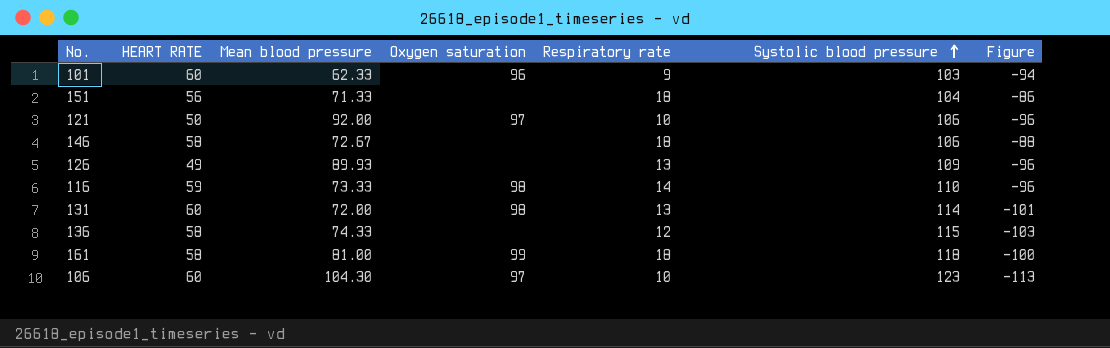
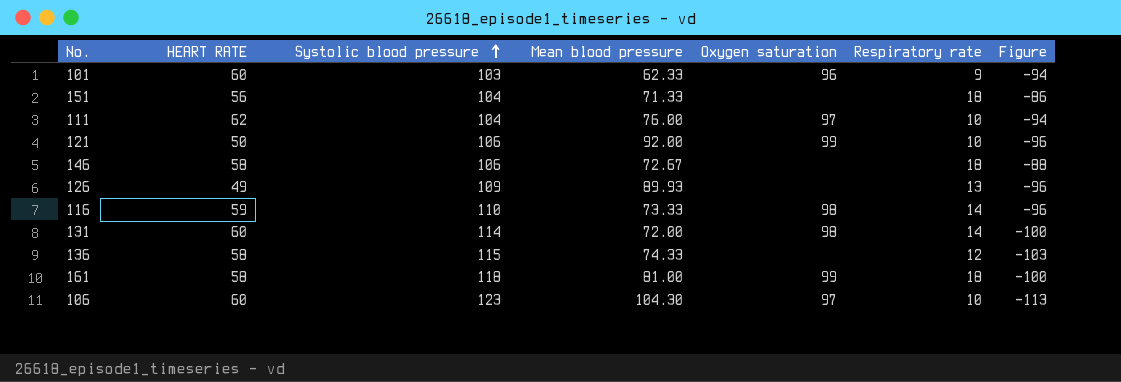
column Systolic blood pressure | position: 6 -> 3
row 111: none -> 62 | 104 | 76.00 | 97 | 10 | -94
121 | Oxygen saturation: 97 -> 99
131 | Respiratory rate: 13 -> 14
131 | Figure: -101 -> -100

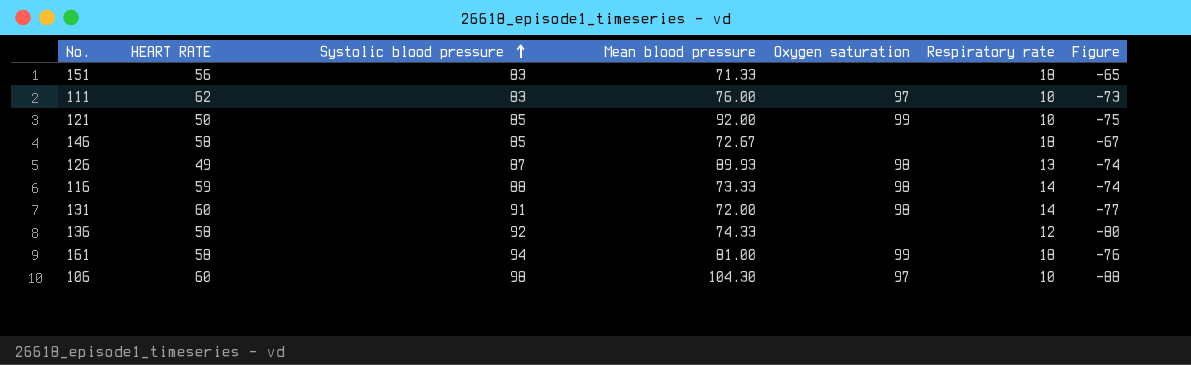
row 101: 60 | 103 | 62.33 | 96 | 9 | -94 -> none
151 | Systolic blood pressure: 104 -> 83
151 | Figure: -86 -> -65
111 | Systolic blood pressure: 104 -> 83
111 | Figure: -94 -> -73
121 | Systolic blood pressure: 106 -> 85
121 | Figure: -96 -> -75
146 | Systolic blood pressure: 106 -> 85
146 | Figure: -88 -> -67
126 | Systolic blood pressure: 109 -> 87
126 | Oxygen saturation: none -> 98
126 | Figure: -96 -> -74
116 | Systolic blood pressure: 110 -> 88
116 | Figure: -96 -> -74
131 | Systolic blood pressure: 114 -> 91
131 | Figure: -100 -> -77
136 | Systolic blood pressure: 115 -> 92
136 | Figure: -103 -> -80
161 | Systolic blood pressure: 118 -> 94
161 | Figure: -100 -> -76
106 | Systolic blood pressure: 123 -> 98
106 | Figure: -113 -> -88

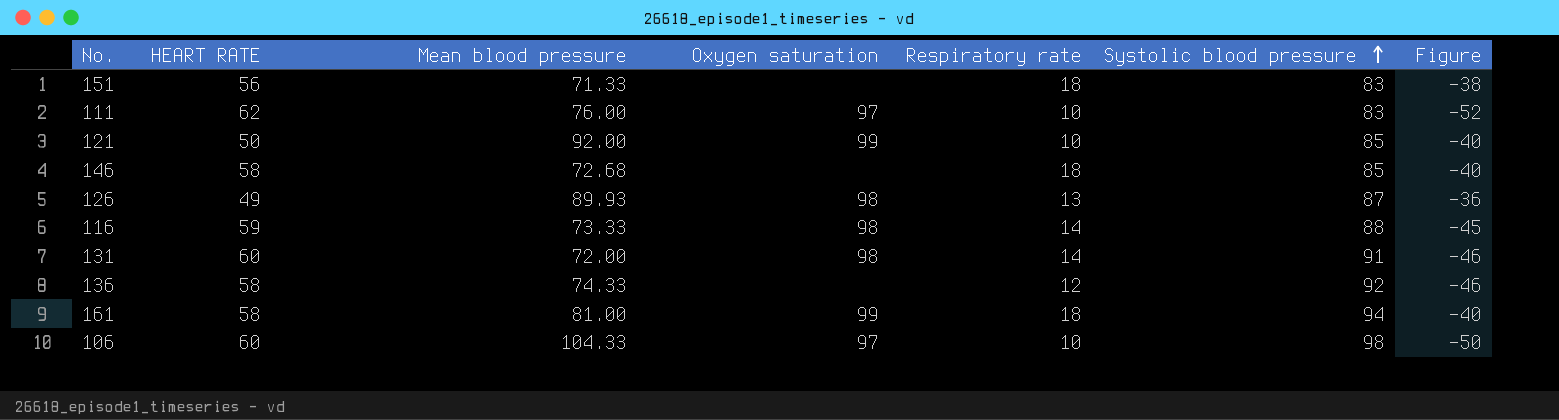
column Systolic blood pressure | position: 3 -> 6
column Figure | formula: [Respiratory rate] - [Systolic blood pressure] -> [Respiratory rate] - [HEART RATE]
146 | Mean blood pressure: 72.67 -> 72.68
106 | Mean blood pressure: 104.30 -> 104.33

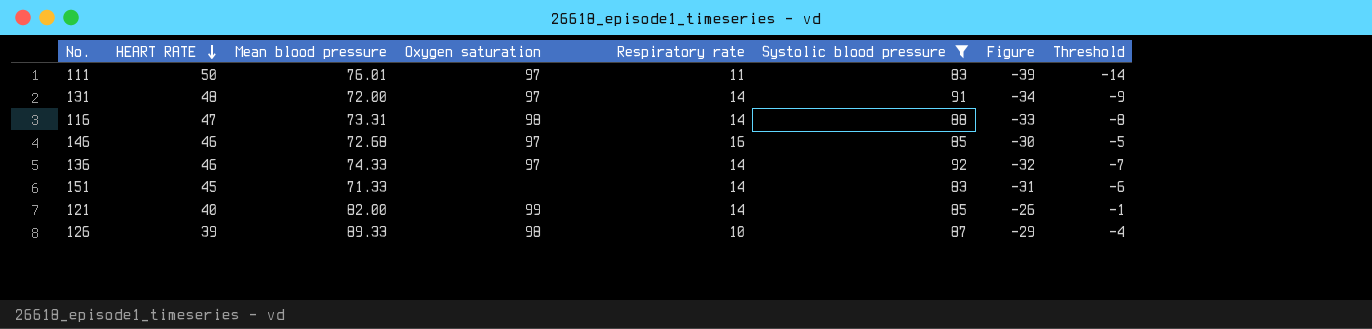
filter: none -> Systolic blood pressure <= 92
row order: Systolic blood pressure ascending -> HEART RATE descending
column Threshold | formula: none -> [Figure] + 25
111 | HEART RATE: 62 -> 50
111 | Mean blood pressure: 76.00 -> 76.01
111 | Respiratory rate: 10 -> 11
111 | Figure: -52 -> -39
131 | HEART RATE: 60 -> 48
131 | Oxygen saturation: 98 -> 97
131 | Figure: -46 -> -34
116 | HEART RATE: 59 -> 47
116 | Mean blood pressure: 73.33 -> 73.31
116 | Figure: -45 -> -33
146 | HEART RATE: 58 -> 46
146 | Oxygen saturation: none -> 97
146 | Respiratory rate: 18 -> 16
146 | Figure: -40 -> -30
136 | HEART RATE: 58 -> 46
136 | Oxygen saturation: none -> 97
136 | Respiratory rate: 12 -> 14
136 | Figure: -46 -> -32
151 | HEART RATE: 56 -> 45
151 | Respiratory rate: 18 -> 14
151 | Figure: -38 -> -31
121 | HEART RATE: 50 -> 40
121 | Mean blood pressure: 92.00 -> 82.00
121 | Respiratory rate: 10 -> 14
121 | Figure: -40 -> -26
126 | HEART RATE: 49 -> 39
126 | Mean blood pressure: 89.93 -> 89.33
126 | Respiratory rate: 13 -> 10
126 | Figure: -36 -> -29

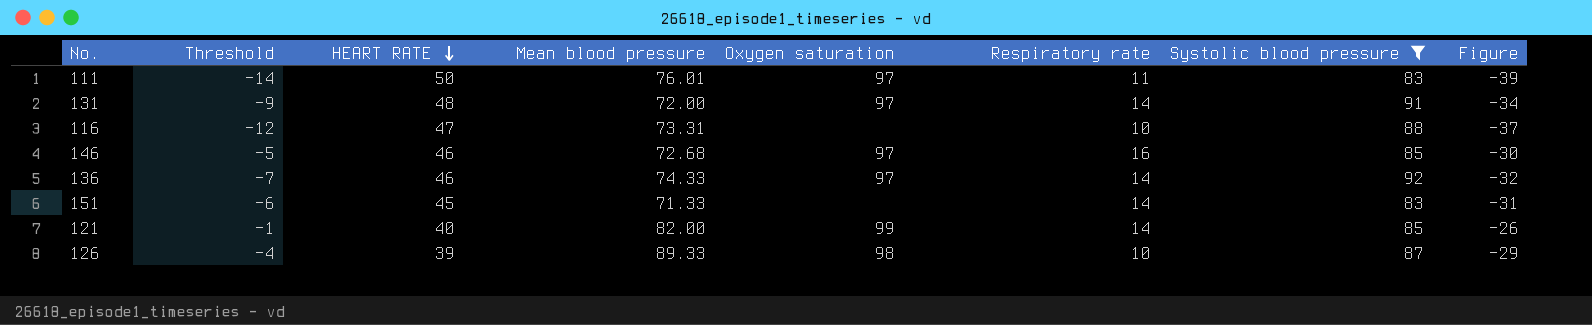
column Threshold | position: 8 -> 2
116 | Threshold: -8 -> -12
116 | Oxygen saturation: 98 -> none
116 | Respiratory rate: 14 -> 10
116 | Figure: -33 -> -37

